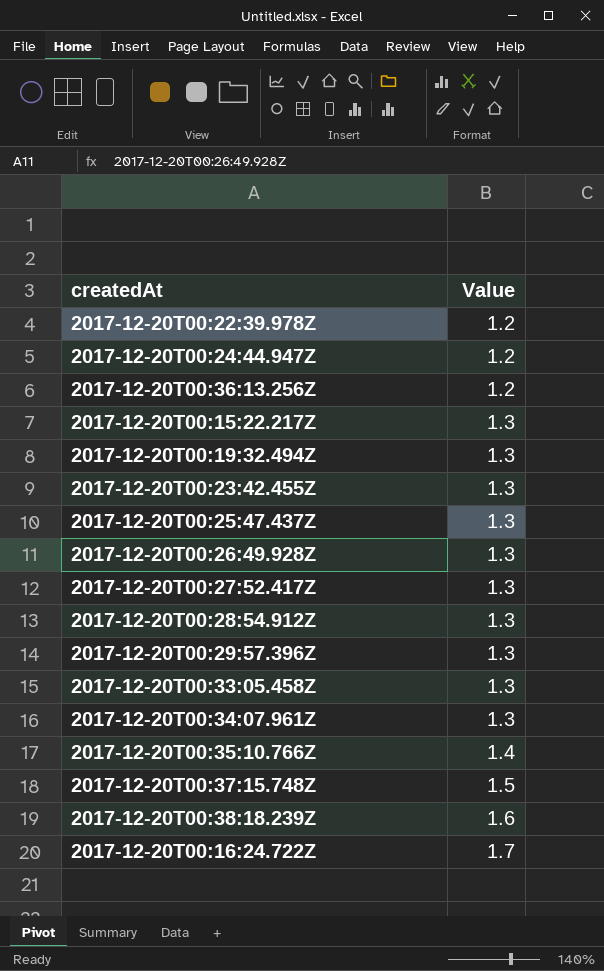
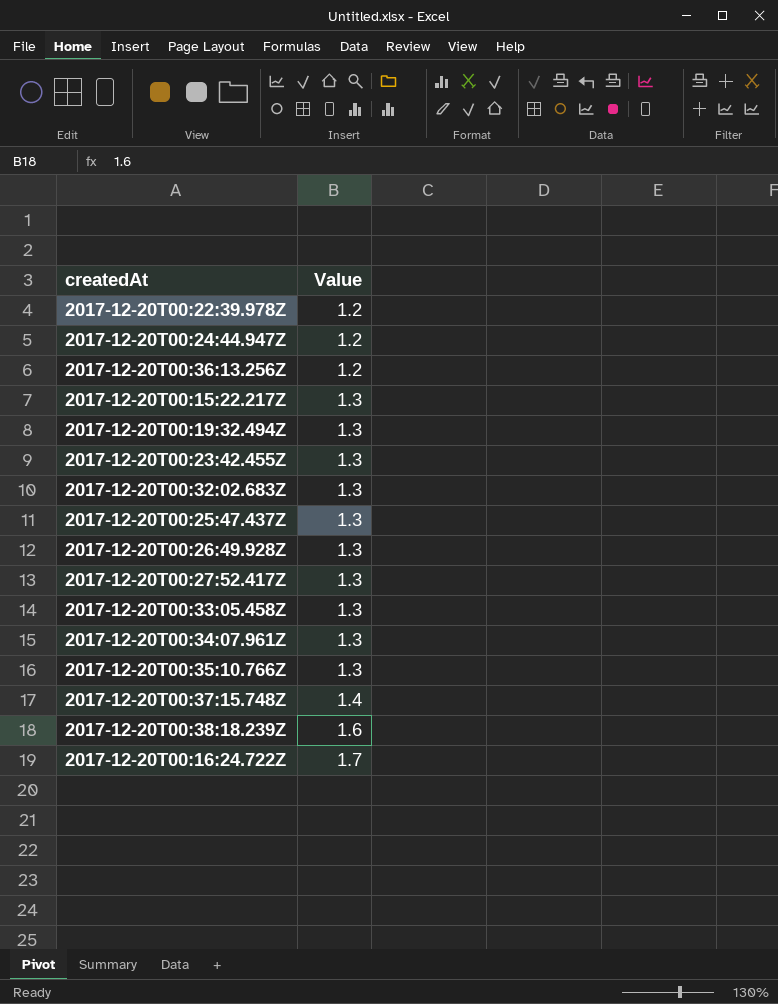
row 2017-12-20T00:28:54.912Z: 1.3 -> none
row 2017-12-20T00:29:57.396Z: 1.3 -> none
row 2017-12-20T00:32:02.683Z: none -> 1.3
2017-12-20T00:35:10.766Z | Value: 1.4 -> 1.3
2017-12-20T00:37:15.748Z | Value: 1.5 -> 1.4

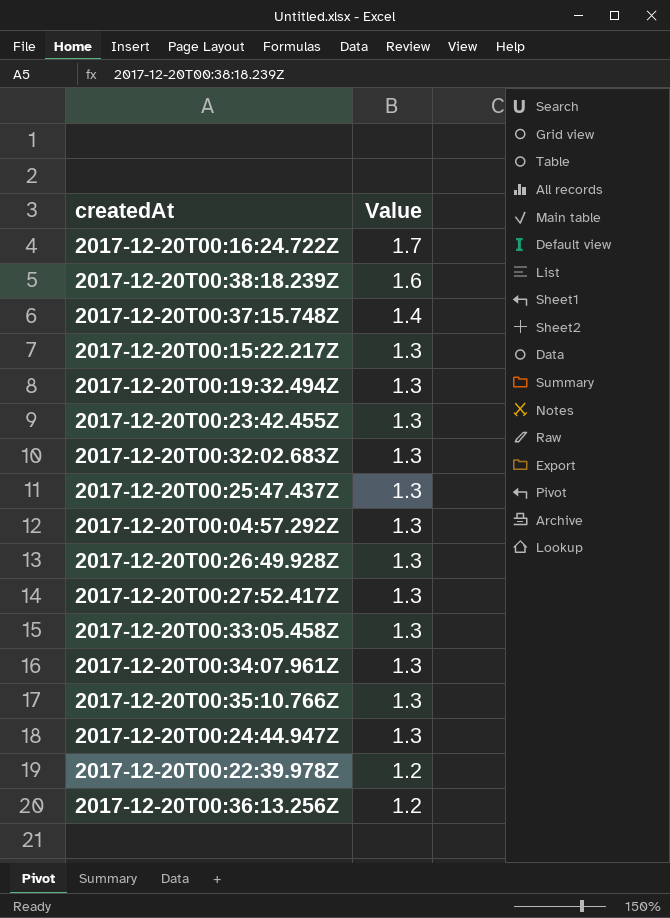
row order: Value ascending -> Value descending
row 2017-12-20T00:04:57.292Z: none -> 1.3
2017-12-20T00:24:44.947Z | Value: 1.2 -> 1.3

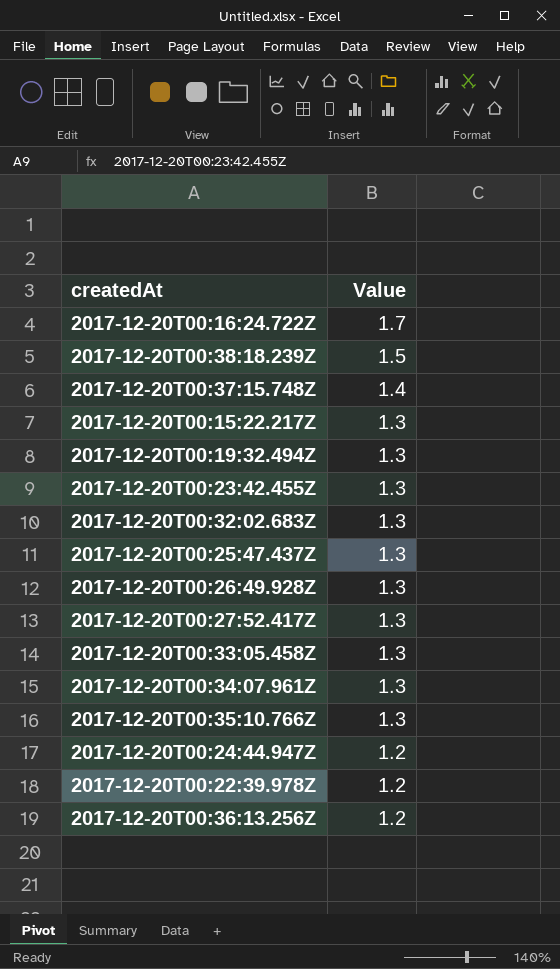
row 2017-12-20T00:04:57.292Z: 1.3 -> none
2017-12-20T00:38:18.239Z | Value: 1.6 -> 1.5
2017-12-20T00:24:44.947Z | Value: 1.3 -> 1.2

